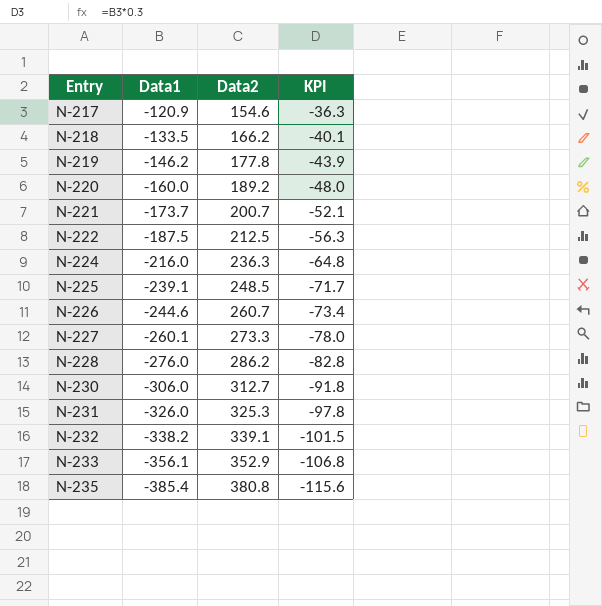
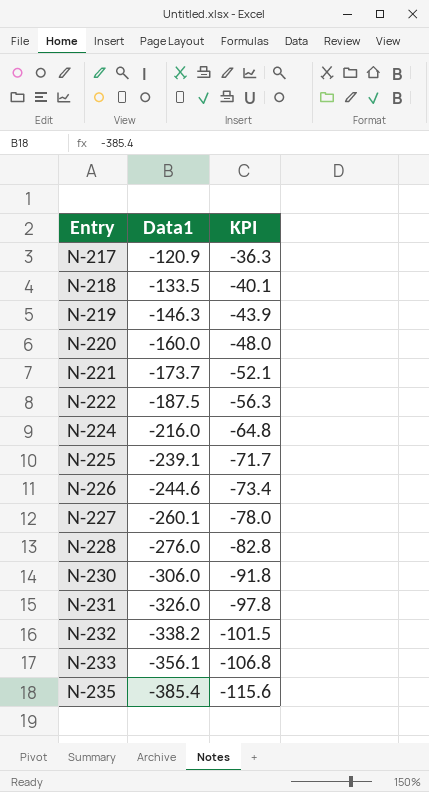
column Data2 | position: 3 -> none
N-219 | Data1: -146.2 -> -146.3

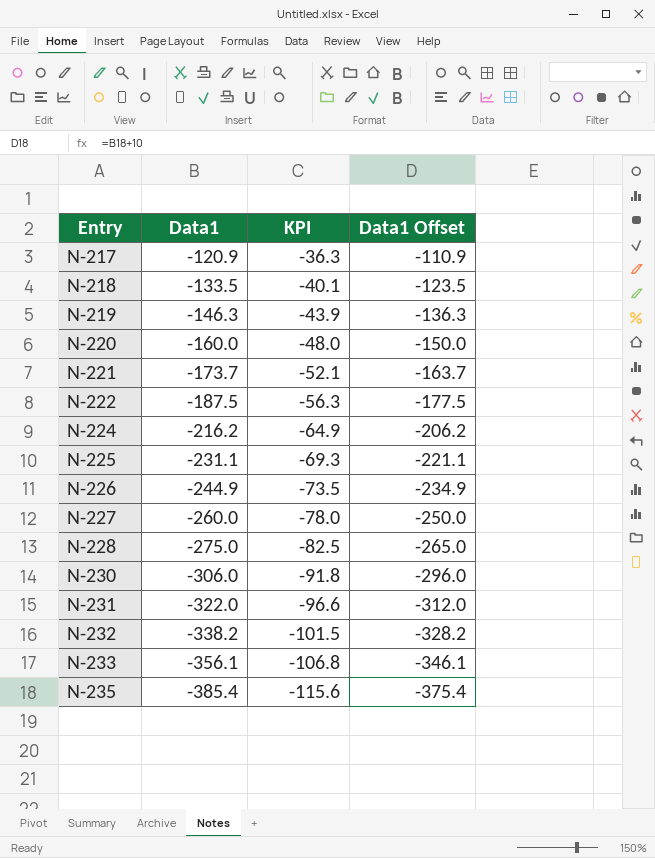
column Data1 Offset | formula: none -> [Data1] + 10
N-224 | Data1: -216.0 -> -216.2
N-224 | KPI: -64.8 -> -64.9
N-225 | Data1: -239.1 -> -231.1
N-225 | KPI: -71.7 -> -69.3
N-226 | Data1: -244.6 -> -244.9
N-226 | KPI: -73.4 -> -73.5
N-227 | Data1: -260.1 -> -260.0
N-228 | Data1: -276.0 -> -275.0
N-228 | KPI: -82.8 -> -82.5
N-231 | Data1: -326.0 -> -322.0
N-231 | KPI: -97.8 -> -96.6

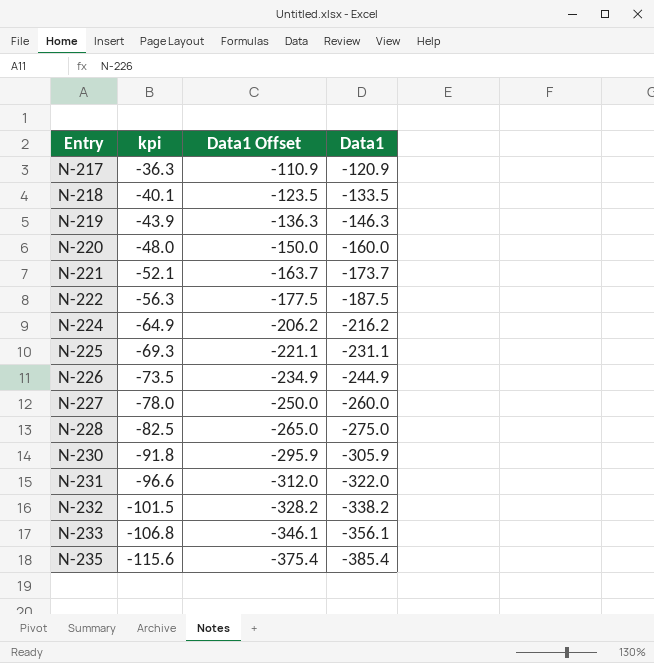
column name: KPI -> kpi
column Data1 | position: 2 -> 4
N-230 | Data1 Offset: -296.0 -> -295.9
N-230 | Data1: -306.0 -> -305.9

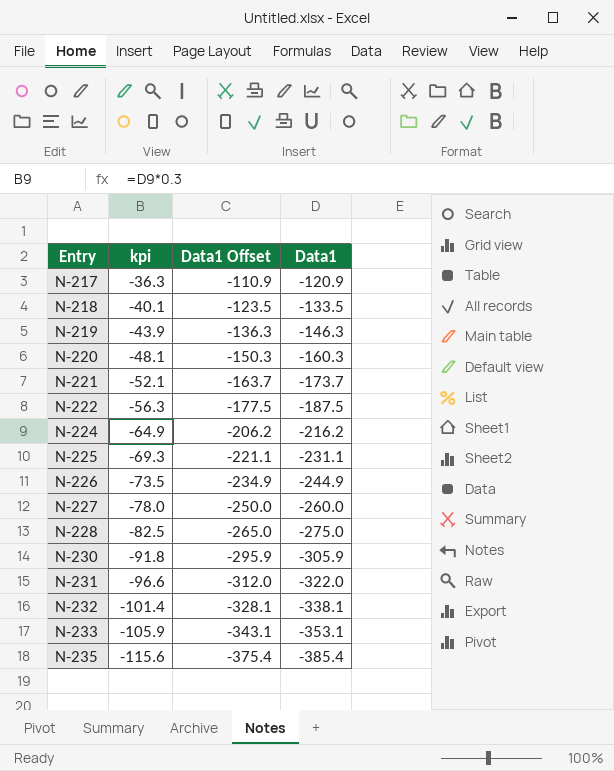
N-220 | kpi: -48.0 -> -48.1
N-220 | Data1 Offset: -150.0 -> -150.3
N-220 | Data1: -160.0 -> -160.3
N-232 | kpi: -101.5 -> -101.4
N-232 | Data1 Offset: -328.2 -> -328.1
N-232 | Data1: -338.2 -> -338.1
N-233 | kpi: -106.8 -> -105.9
N-233 | Data1 Offset: -346.1 -> -343.1
N-233 | Data1: -356.1 -> -353.1

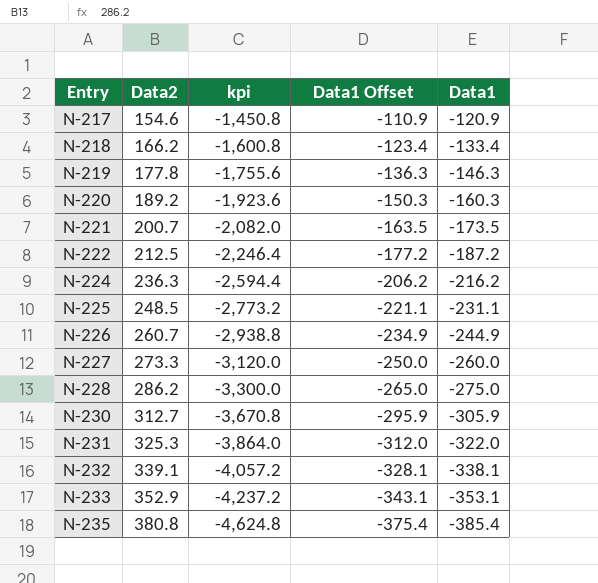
column Data2 | position: none -> 2
column kpi | formula: [Data1] * 0.3 -> [Data1] * 12
N-218 | Data1 Offset: -123.5 -> -123.4
N-218 | Data1: -133.5 -> -133.4
N-221 | Data1 Offset: -163.7 -> -163.5
N-221 | Data1: -173.7 -> -173.5
N-222 | Data1 Offset: -177.5 -> -177.2
N-222 | Data1: -187.5 -> -187.2

